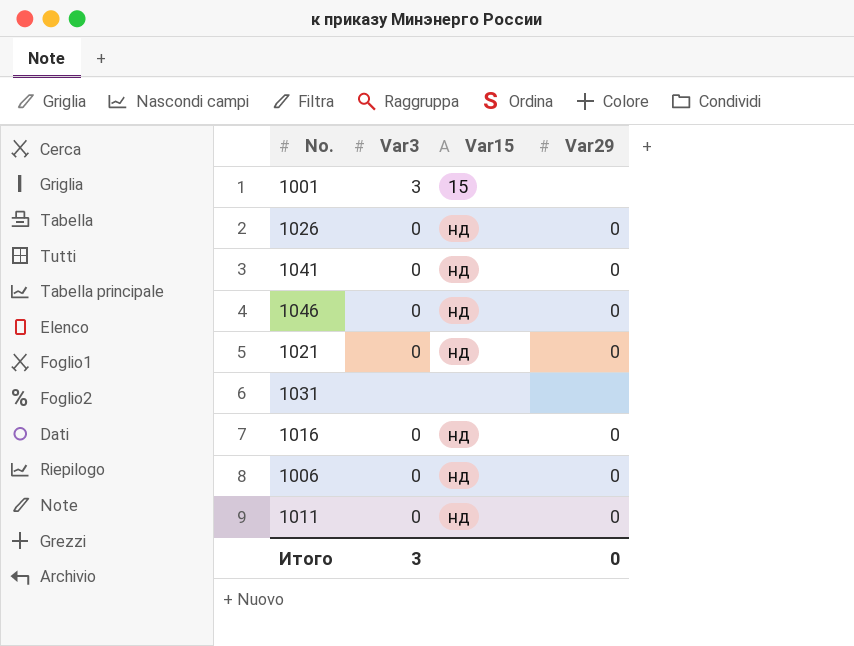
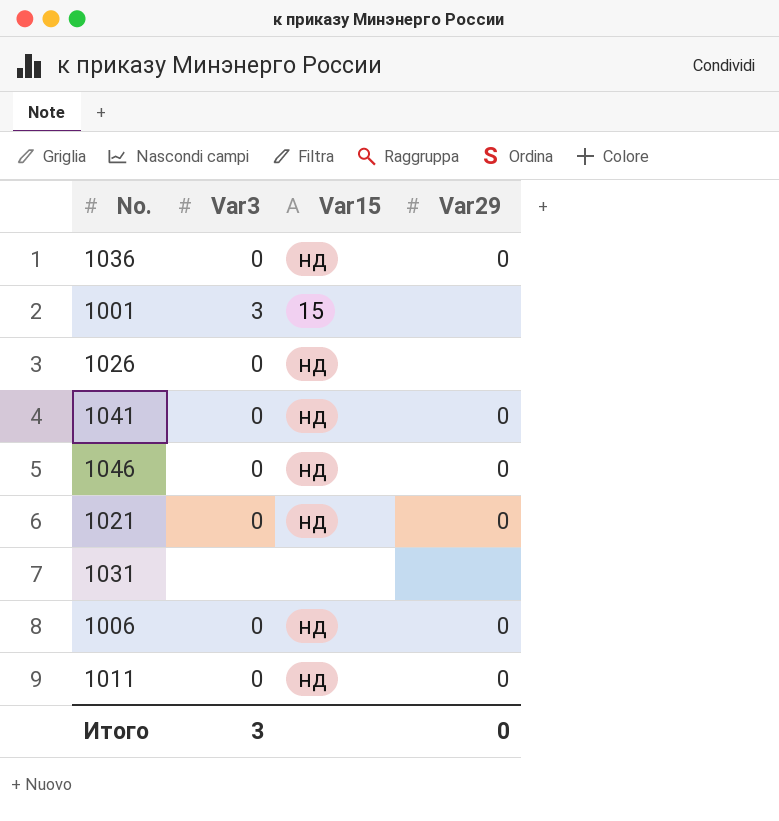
row 1016: 0 | нд | 0 -> none
row 1036: none -> 0 | нд | 0
1026 | Var29: 0 -> none

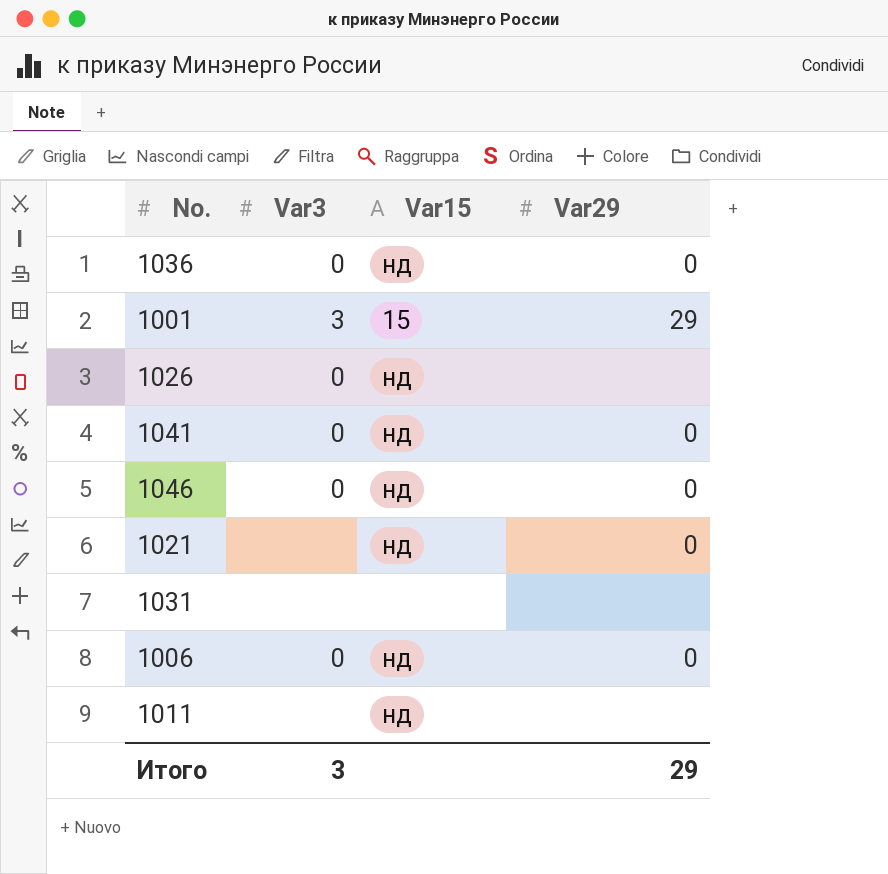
1001 | Var29: none -> 29
1021 | Var3: 0 -> none
1011 | Var3: 0 -> none
1011 | Var29: 0 -> none
Итого | Var29: 0 -> 29

